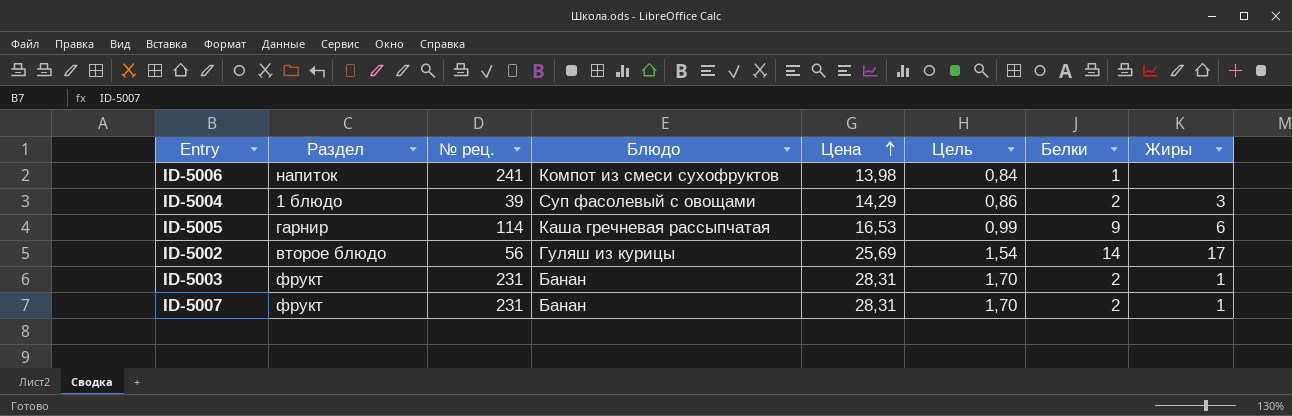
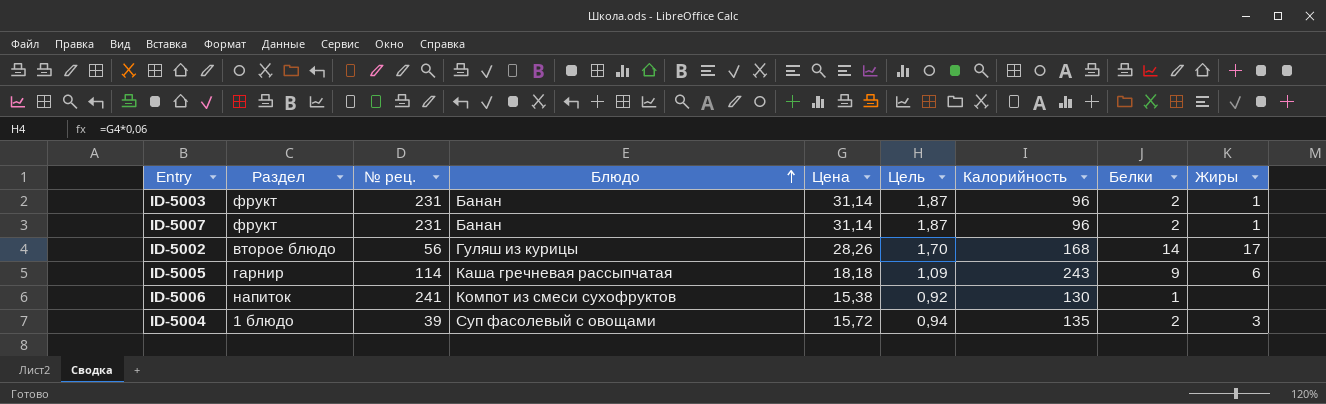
row order: Цена ascending -> Блюдо ascending
column Калорийность | position: none -> 7
ID-5003 | Цена: 28,31 -> 31,14
ID-5003 | Цель: 1,70 -> 1,87
ID-5007 | Цена: 28,31 -> 31,14
ID-5007 | Цель: 1,70 -> 1,87
ID-5002 | Цена: 25,69 -> 28,26
ID-5002 | Цель: 1,54 -> 1,70
ID-5005 | Цена: 16,53 -> 18,18
ID-5005 | Цель: 0,99 -> 1,09
ID-5006 | Цена: 13,98 -> 15,38
ID-5006 | Цель: 0,84 -> 0,92
ID-5004 | Цена: 14,29 -> 15,72
ID-5004 | Цель: 0,86 -> 0,94

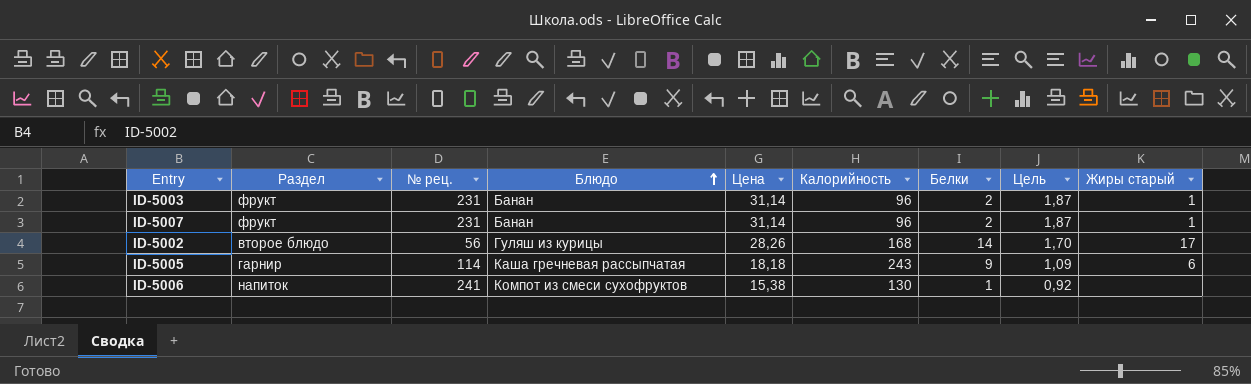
column Цель | position: 6 -> 8
column name: Жиры -> Жиры старый
row ID-5004: 1 блюдо | 39 | Суп фасолевый с овощами | 15,72 | 0,94 | 135 | 2 | 3 -> none

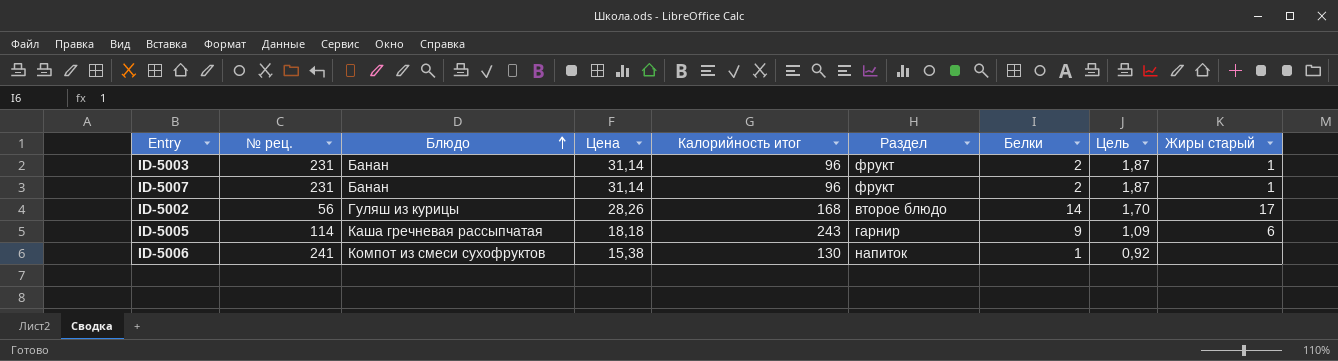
column name: Калорийность -> Калорийность итог
column Раздел | position: 2 -> 6

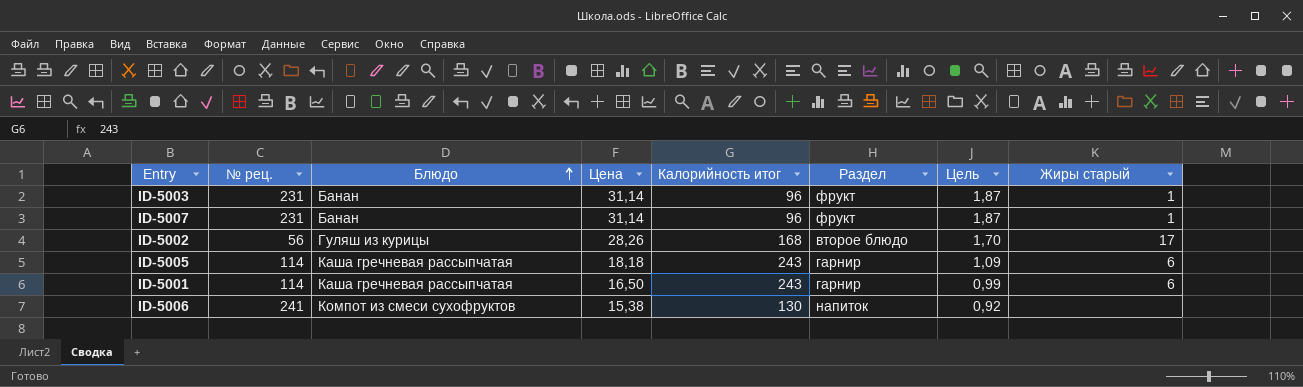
column Белки | position: 7 -> none
row ID-5001: none -> 114 | Каша гречневая рассыпчатая | 16,50 | 243 | гарнир | 0,99 | 6

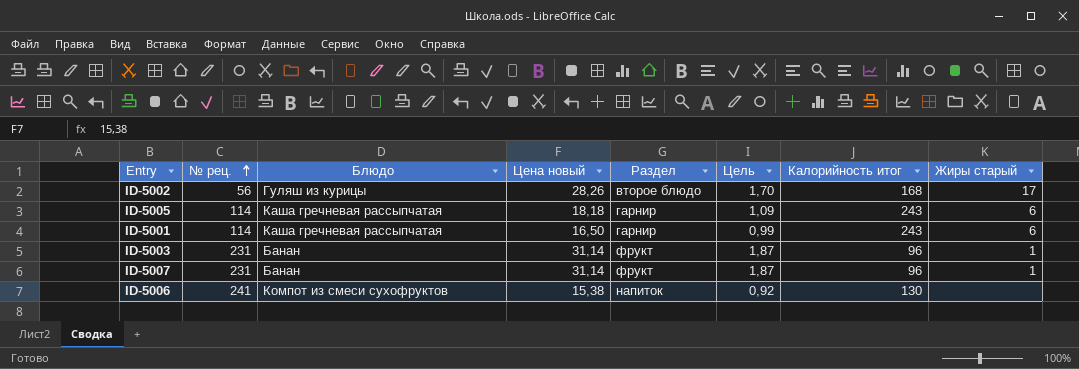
row order: Блюдо ascending -> № рец. ascending
column name: Цена -> Цена новый
column Калорийность итог | position: 5 -> 7

